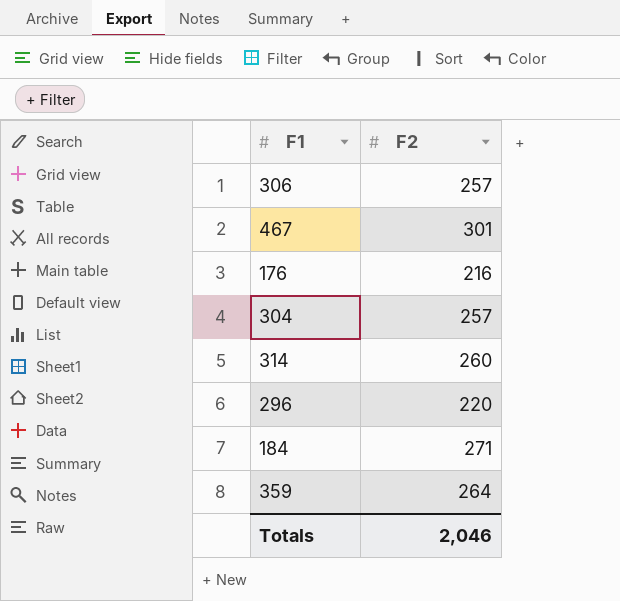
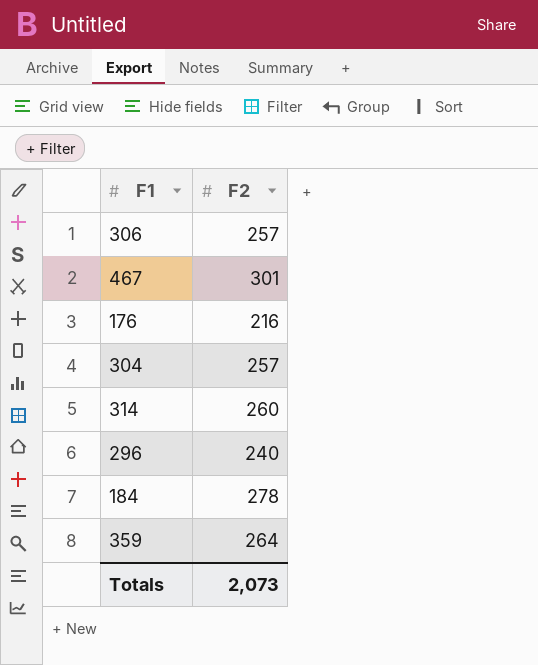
296 | F2: 220 -> 240
184 | F2: 271 -> 278
Totals | F2: 2,046 -> 2,073

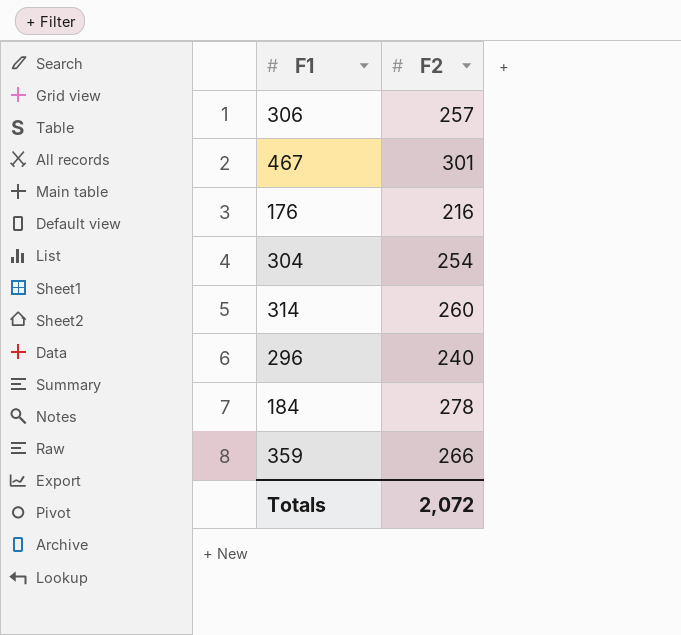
304 | F2: 257 -> 254
359 | F2: 264 -> 266
Totals | F2: 2,073 -> 2,072

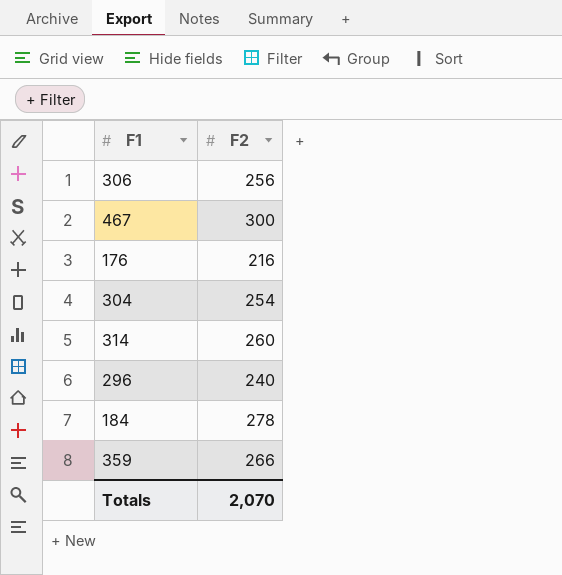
306 | F2: 257 -> 256
467 | F2: 301 -> 300
Totals | F2: 2,072 -> 2,070

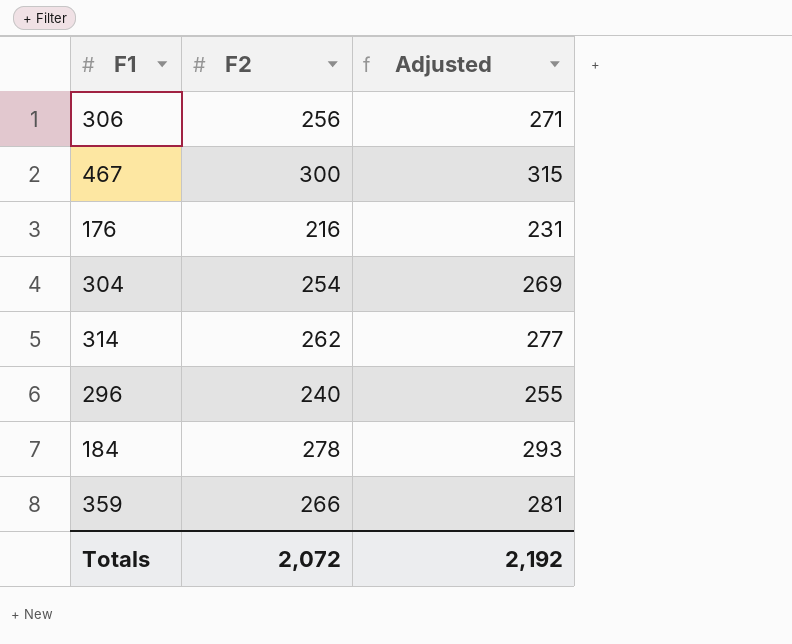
column Adjusted | formula: none -> [F2] + 15
314 | F2: 260 -> 262
Totals | F2: 2,070 -> 2,072

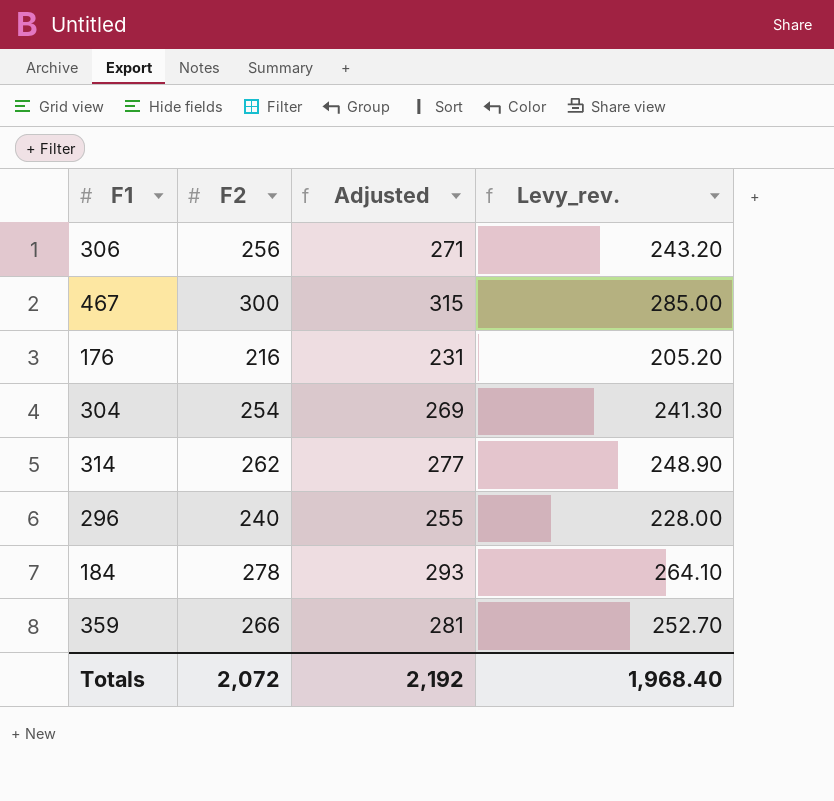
column Levy_rev. | formula: none -> [F2] * 0.95

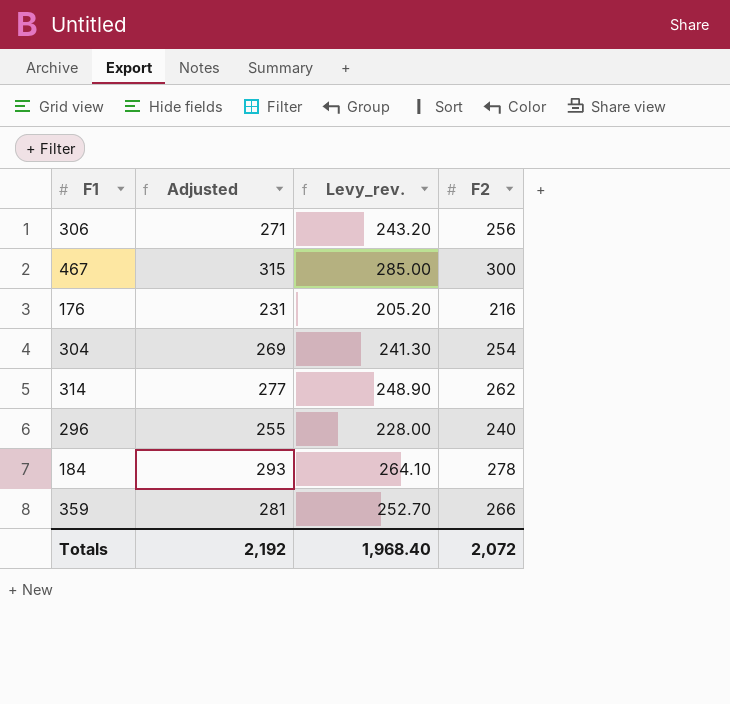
column F2 | position: 2 -> 4

